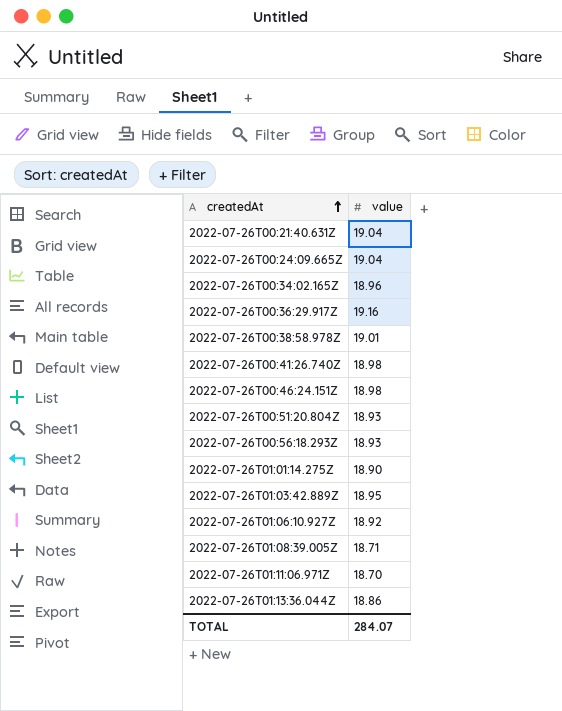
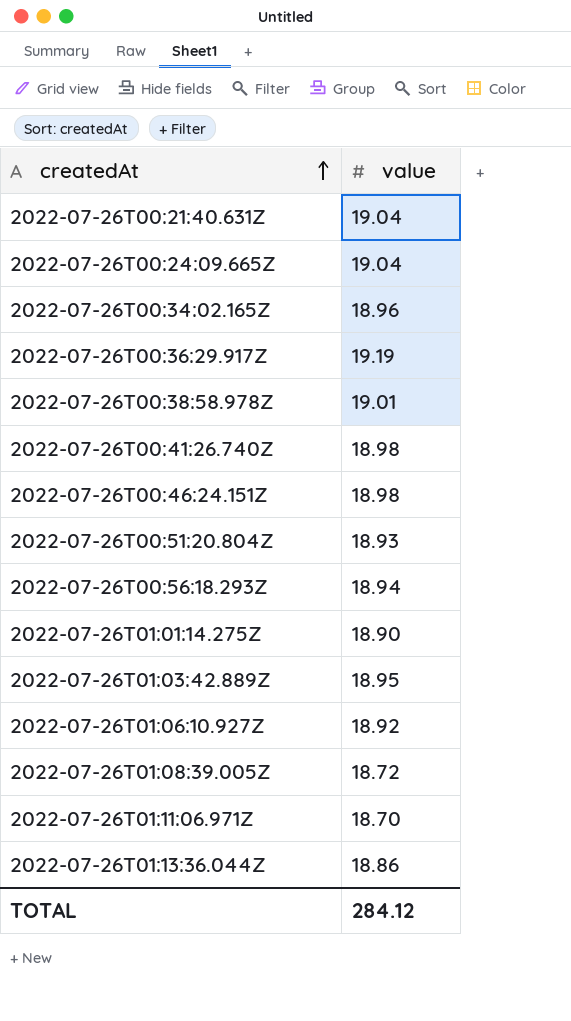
2022-07-26T00:36:29.917Z | value: 19.16 -> 19.19
2022-07-26T00:56:18.293Z | value: 18.93 -> 18.94
2022-07-26T01:08:39.005Z | value: 18.71 -> 18.72
TOTAL | value: 284.07 -> 284.12

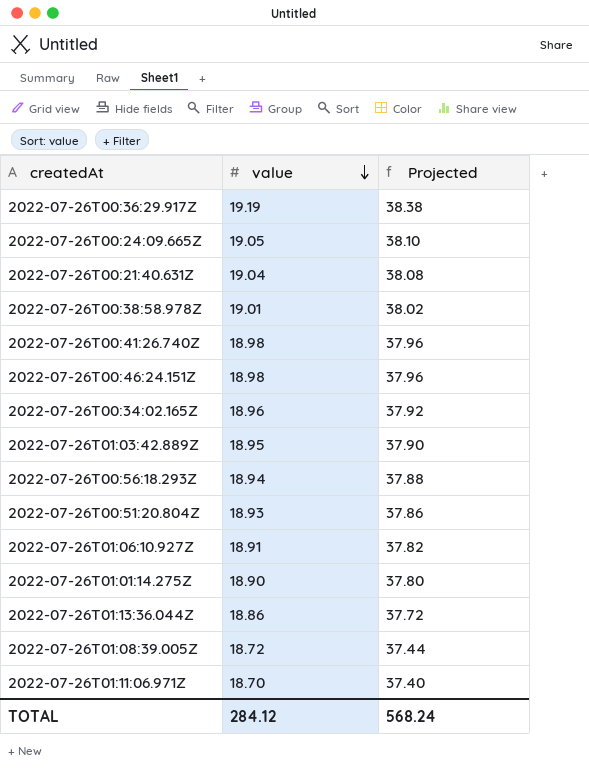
row order: createdAt ascending -> value descending
column Projected | formula: none -> [value] * 2
2022-07-26T00:24:09.665Z | value: 19.04 -> 19.05
2022-07-26T01:06:10.927Z | value: 18.92 -> 18.91

